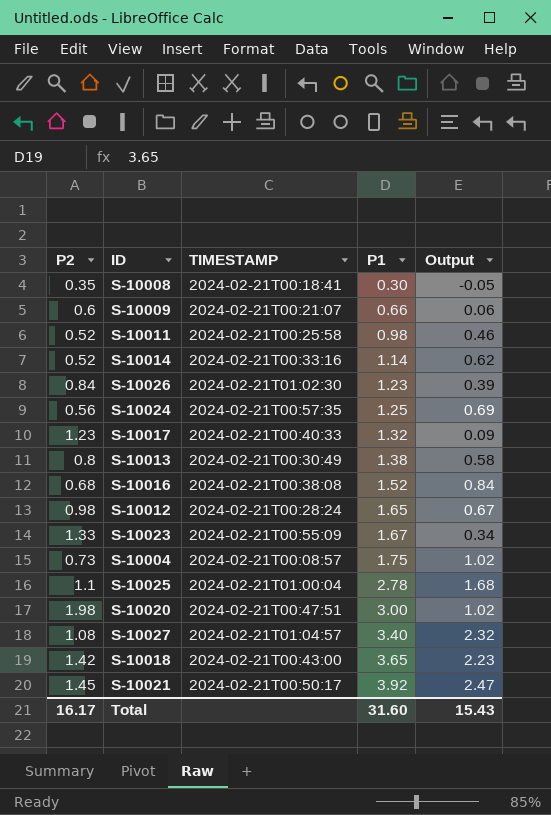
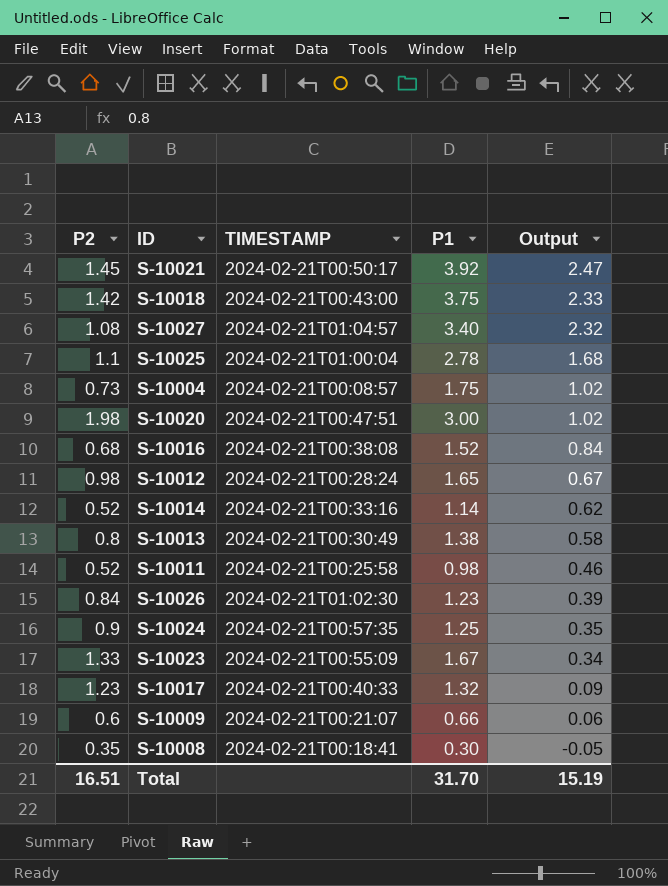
row order: P1 ascending -> Output descending
S-10018 | P1: 3.65 -> 3.75
S-10018 | Output: 2.23 -> 2.33
S-10024 | P2: 0.56 -> 0.9
S-10024 | Output: 0.69 -> 0.35
Total | P2: 16.17 -> 16.51
Total | P1: 31.60 -> 31.70
Total | Output: 15.43 -> 15.19

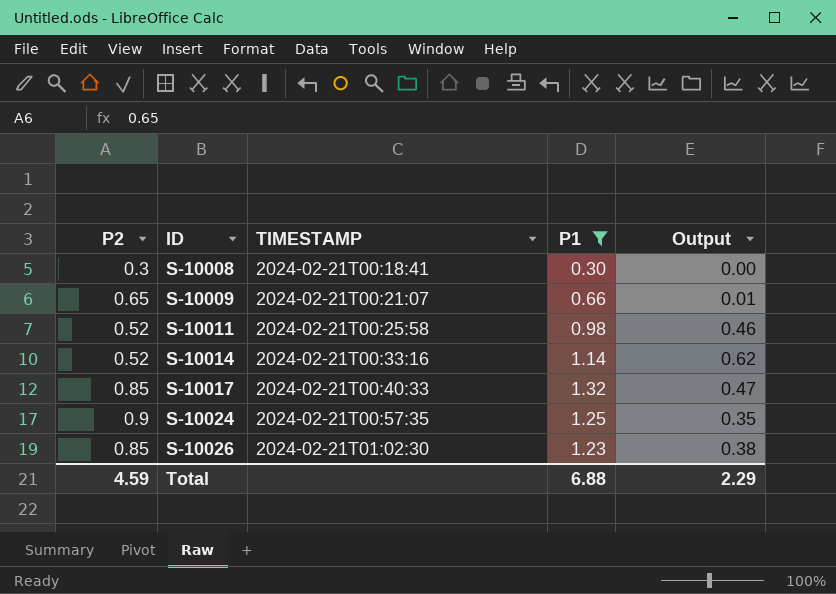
filter: none -> P1 <= 1.32
row order: Output descending -> ID ascending
S-10008 | P2: 0.35 -> 0.3
S-10008 | Output: -0.05 -> 0.00
S-10009 | P2: 0.6 -> 0.65
S-10009 | Output: 0.06 -> 0.01
S-10017 | P2: 1.23 -> 0.85
S-10017 | Output: 0.09 -> 0.47
S-10026 | P2: 0.84 -> 0.85
S-10026 | Output: 0.39 -> 0.38
Total | P2: 16.51 -> 4.59
Total | P1: 31.70 -> 6.88
Total | Output: 15.19 -> 2.29

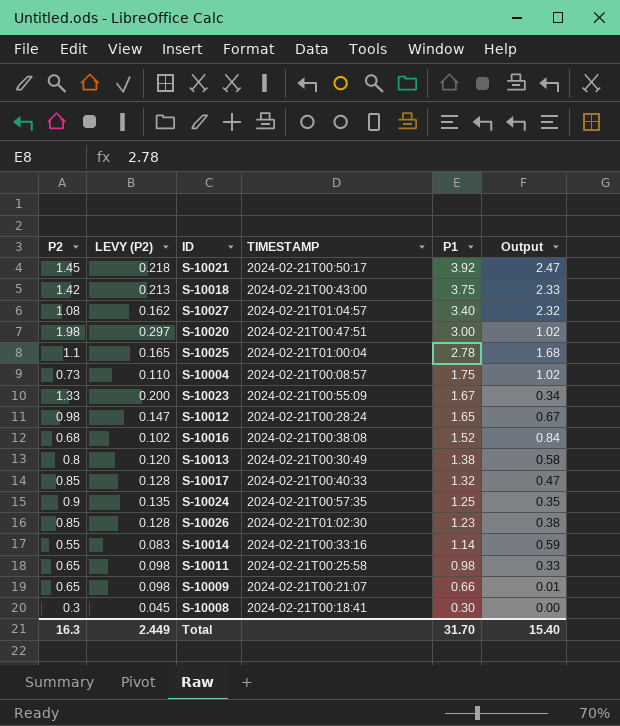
filter: P1 <= 1.32 -> none
row order: ID ascending -> P1 descending
column LEVY (P2) | formula: none -> [P2] * 0.15
S-10014 | P2: 0.52 -> 0.55
S-10014 | Output: 0.62 -> 0.59
S-10011 | P2: 0.52 -> 0.65
S-10011 | Output: 0.46 -> 0.33
Total | P2: 4.59 -> 16.3
Total | P1: 6.88 -> 31.70
Total | Output: 2.29 -> 15.40

